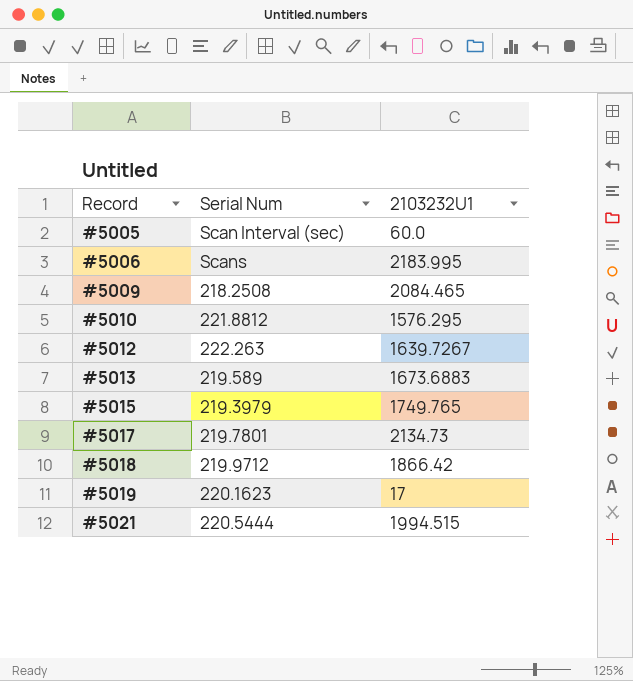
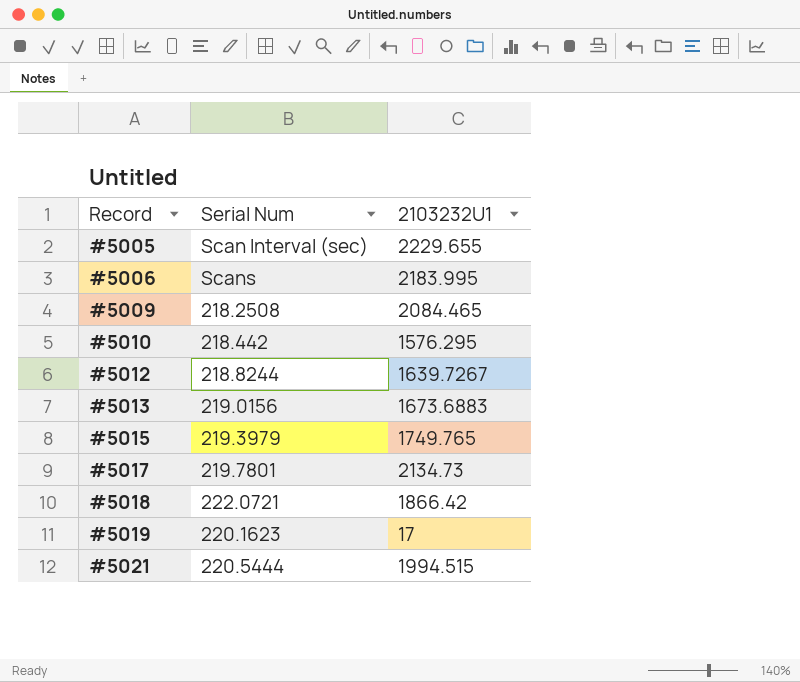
#5005 | 2103232U1: 60.0 -> 2229.655
#5010 | Serial Num: 221.8812 -> 218.442
#5012 | Serial Num: 222.263 -> 218.8244
#5013 | Serial Num: 219.589 -> 219.0156
#5018 | Serial Num: 219.9712 -> 222.0721

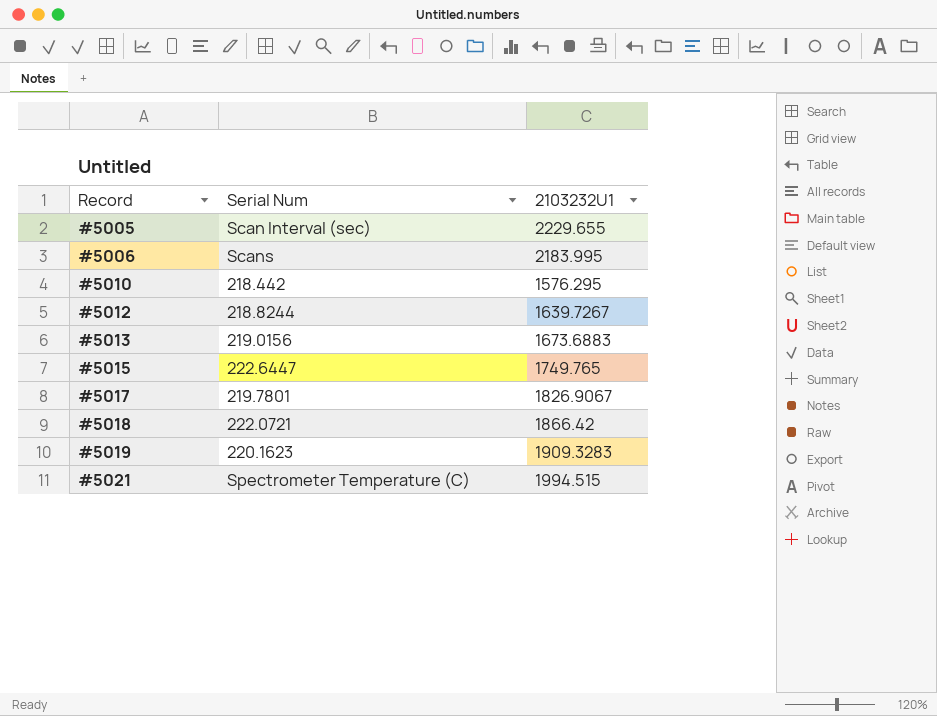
row #5009: 218.2508 | 2084.465 -> none
#5015 | Serial Num: 219.3979 -> 222.6447
#5017 | 2103232U1: 2134.73 -> 1826.9067
#5019 | 2103232U1: 17 -> 1909.3283
#5021 | Serial Num: 220.5444 -> Spectrometer Temperature (C)

